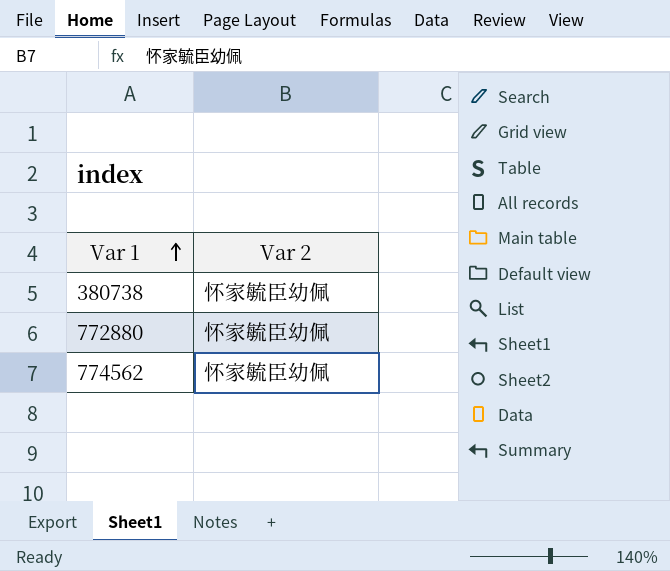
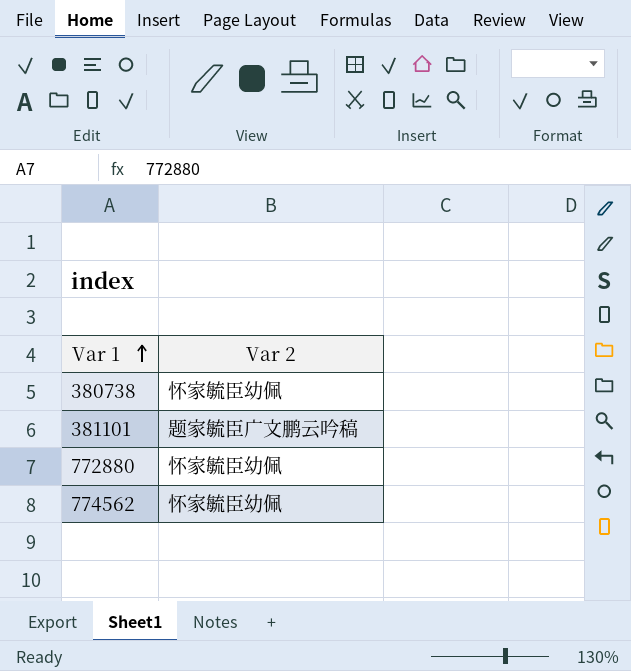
row 381101: none -> 题家毓臣广文鹏云吟稿

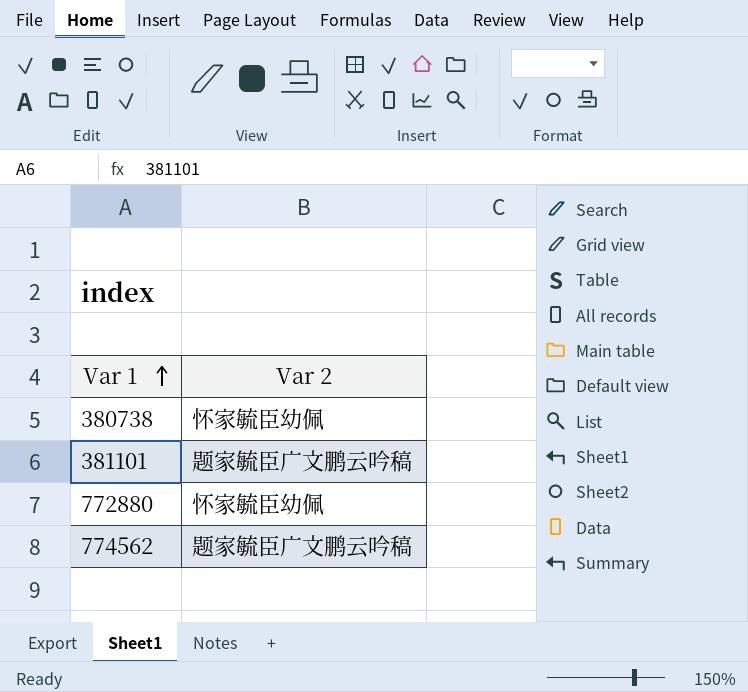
774562 | Var 2: 怀家毓臣幼佩 -> 题家毓臣广文鹏云吟稿

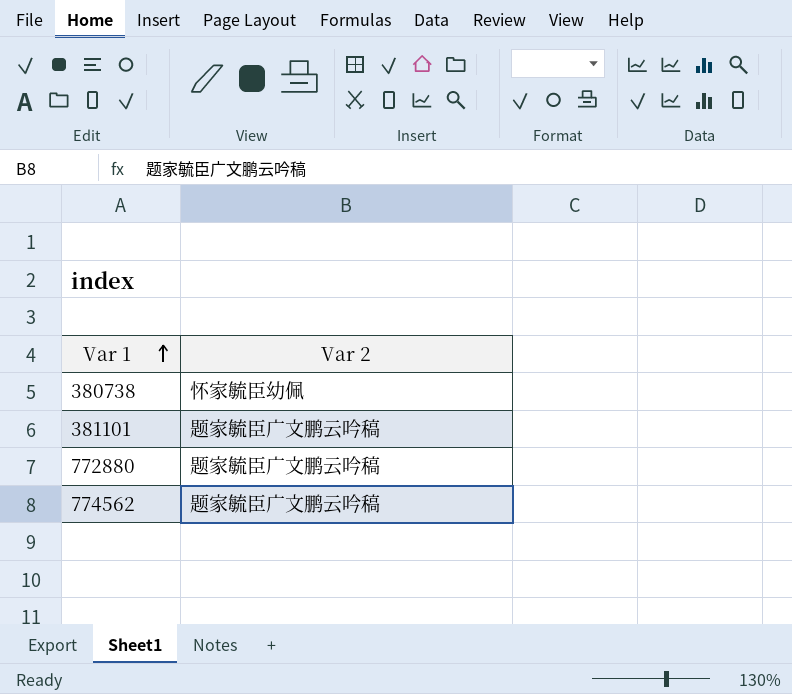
772880 | Var 2: 怀家毓臣幼佩 -> 题家毓臣广文鹏云吟稿

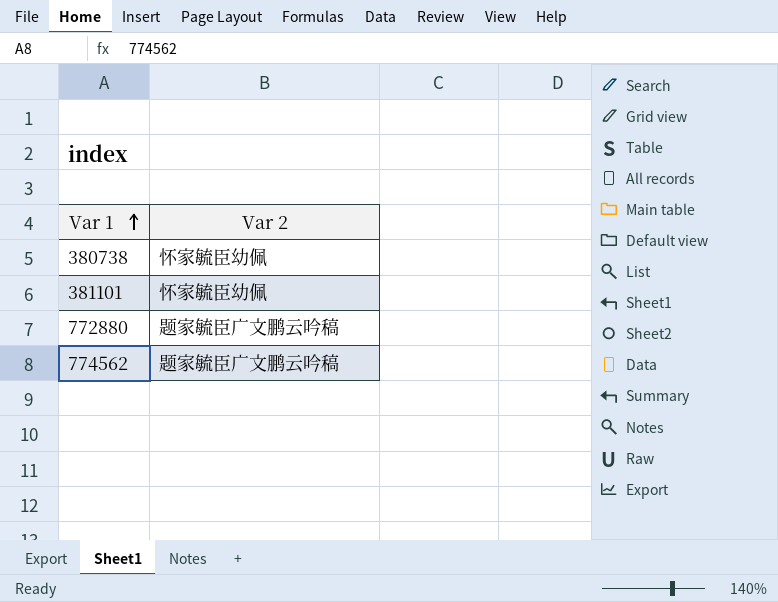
381101 | Var 2: 题家毓臣广文鹏云吟稿 -> 怀家毓臣幼佩

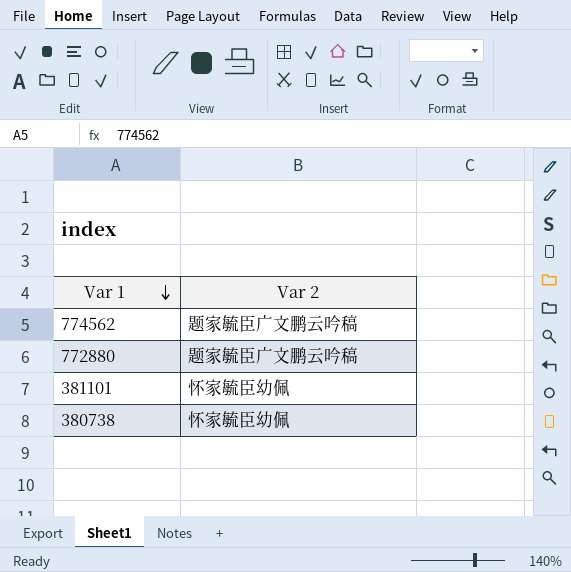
row order: Var 1 ascending -> Var 1 descending

